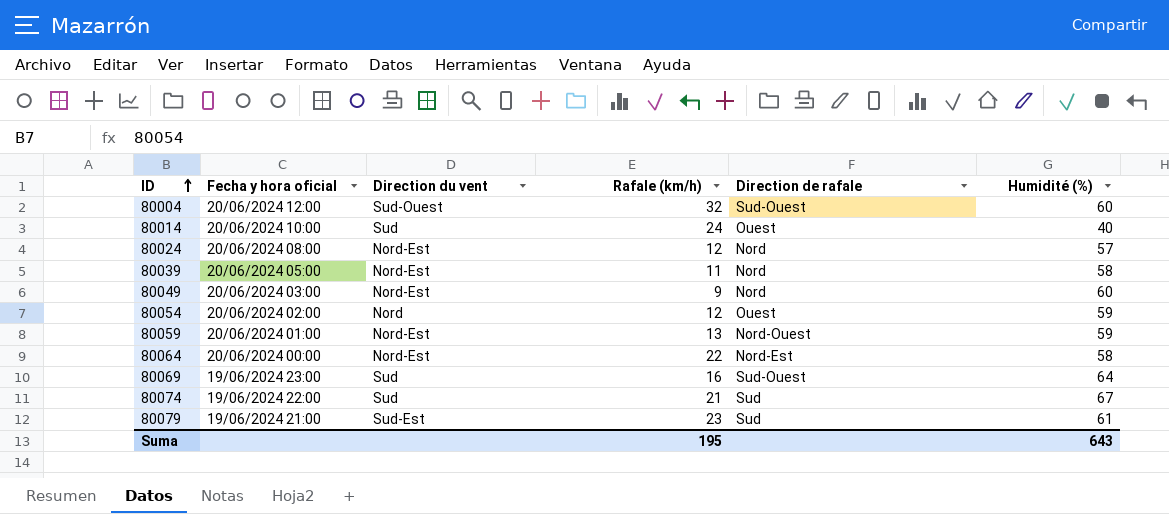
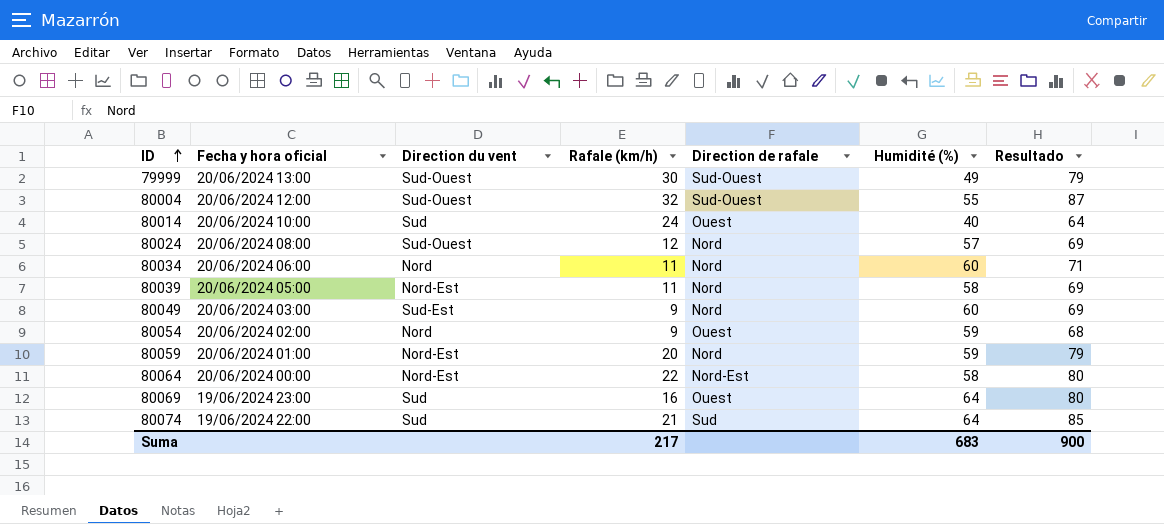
column Resultado | formula: none -> [Rafale (km/h)] + [Humidité (%)]
row 80079: 19/06/2024 21:00 | Sud-Est | 23 | Sud | 61 -> none
row 79999: none -> 20/06/2024 13:00 | Sud-Ouest | 30 | Sud-Ouest | 49 | 79
80004 | Humidité (%): 60 -> 55
80024 | Direction du vent: Nord-Est -> Sud-Ouest
row 80034: none -> 20/06/2024 06:00 | Nord | 11 | Nord | 60 | 71
80049 | Direction du vent: Nord-Est -> Sud-Est
80054 | Rafale (km/h): 12 -> 9
80059 | Rafale (km/h): 13 -> 20
80059 | Direction de rafale: Nord-Ouest -> Nord
80069 | Direction de rafale: Sud-Ouest -> Ouest
80074 | Humidité (%): 67 -> 64
Suma | Rafale (km/h): 195 -> 217
Suma | Humidité (%): 643 -> 683

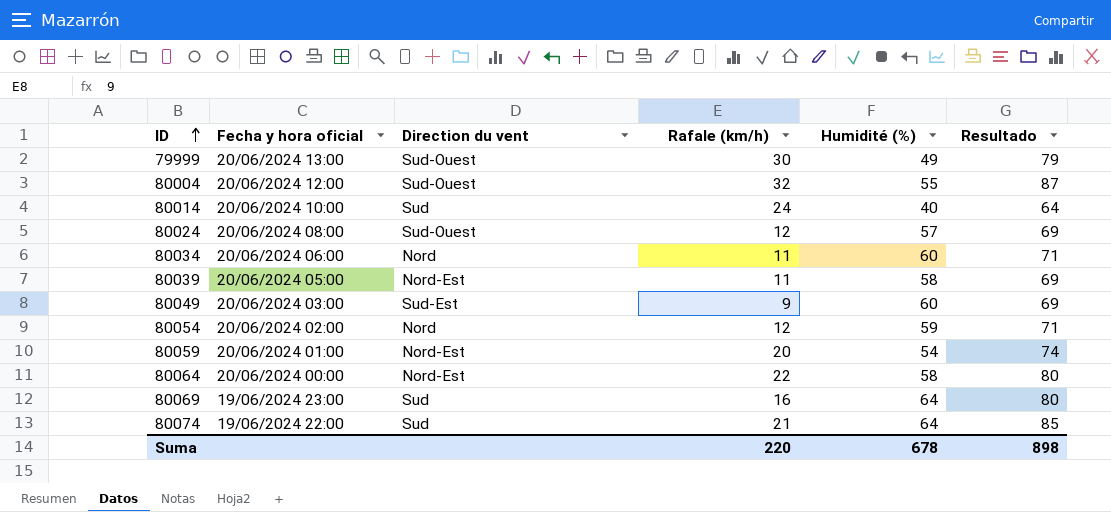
column Direction de rafale | position: 5 -> none
80054 | Rafale (km/h): 9 -> 12
80054 | Resultado: 68 -> 71
80059 | Humidité (%): 59 -> 54
80059 | Resultado: 79 -> 74
Suma | Rafale (km/h): 217 -> 220
Suma | Humidité (%): 683 -> 678
Suma | Resultado: 900 -> 898

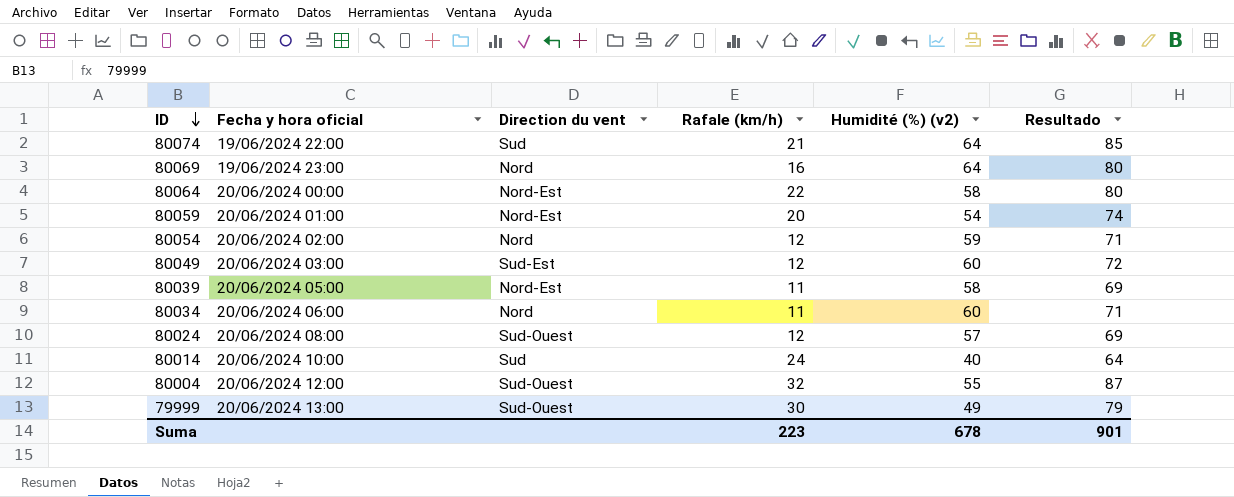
row order: ID ascending -> ID descending
column name: Humidité (%) -> Humidité (%) (v2)
80069 | Direction du vent: Sud -> Nord
80049 | Rafale (km/h): 9 -> 12
80049 | Resultado: 69 -> 72
Suma | Rafale (km/h): 220 -> 223
Suma | Resultado: 898 -> 901

